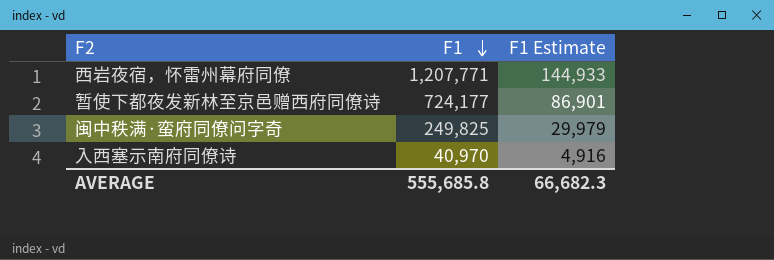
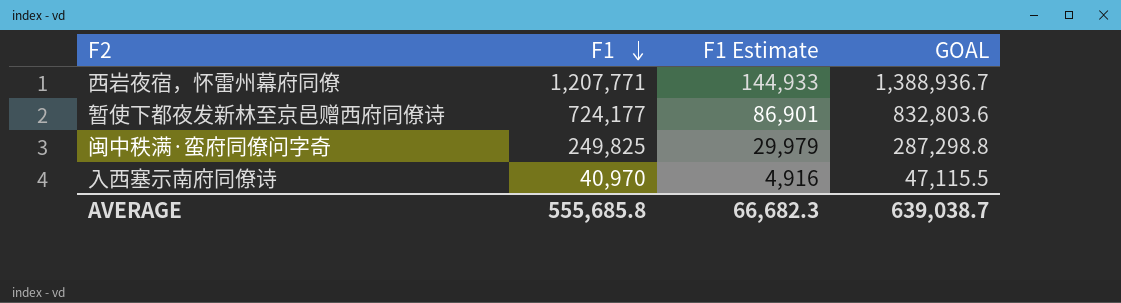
column GOAL | formula: none -> [F1] * 1.15

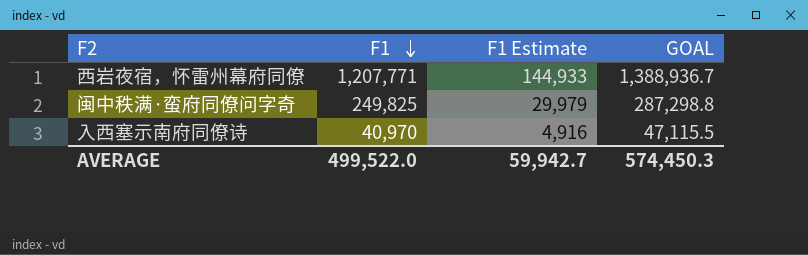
row 暂使下都夜发新林至京邑赠西府同僚诗: 724,177 | 86,901 | 832,803.6 -> none
AVERAGE | F1: 555,685.8 -> 499,522.0
AVERAGE | F1 Estimate: 66,682.3 -> 59,942.7
AVERAGE | GOAL: 639,038.7 -> 574,450.3

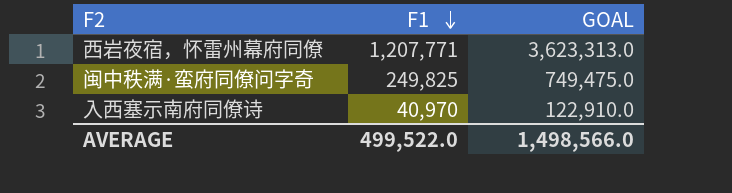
column F1 Estimate | formula: [F1] * 0.12 -> none
column GOAL | formula: [F1] * 1.15 -> [F1] * 3
AVERAGE | GOAL: 574,450.3 -> 1,498,566.0

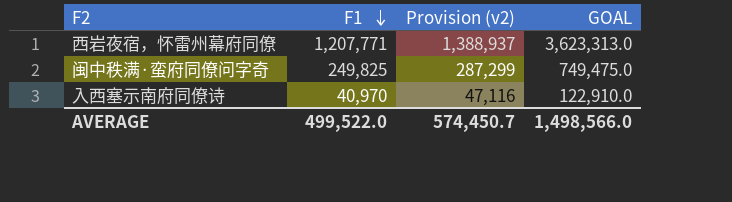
column Provision (v2) | formula: none -> [F1] * 1.15

